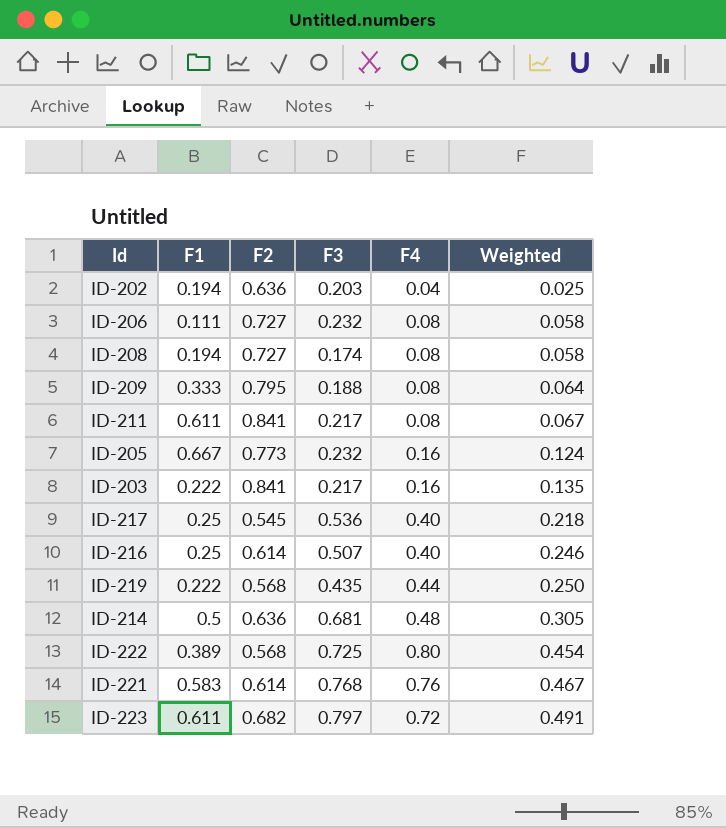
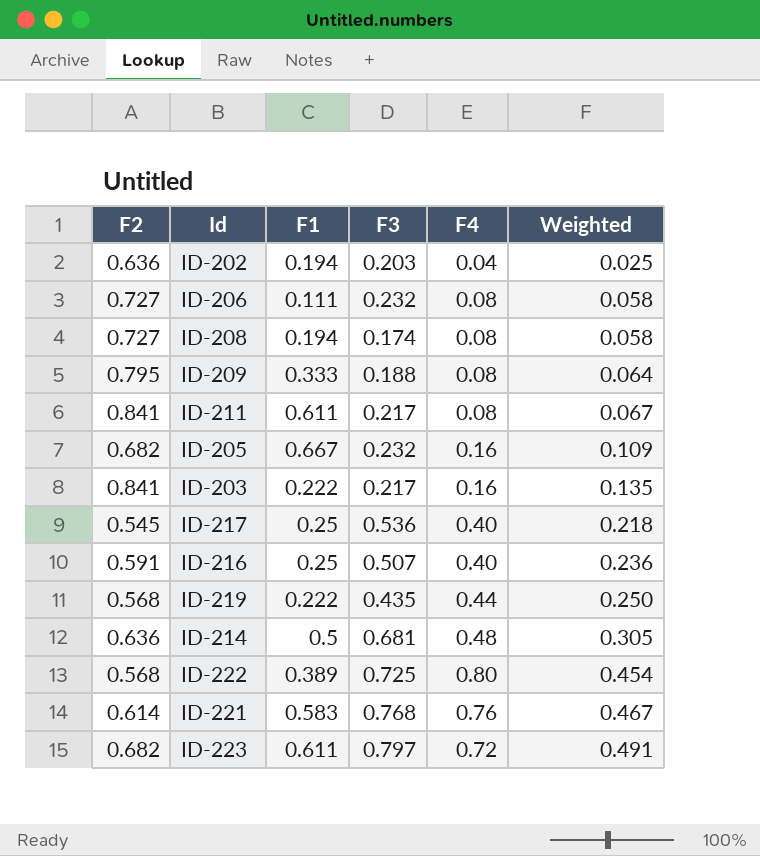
column F2 | position: 3 -> 1
ID-205 | F2: 0.773 -> 0.682
ID-205 | Weighted: 0.124 -> 0.109
ID-216 | F2: 0.614 -> 0.591
ID-216 | Weighted: 0.246 -> 0.236

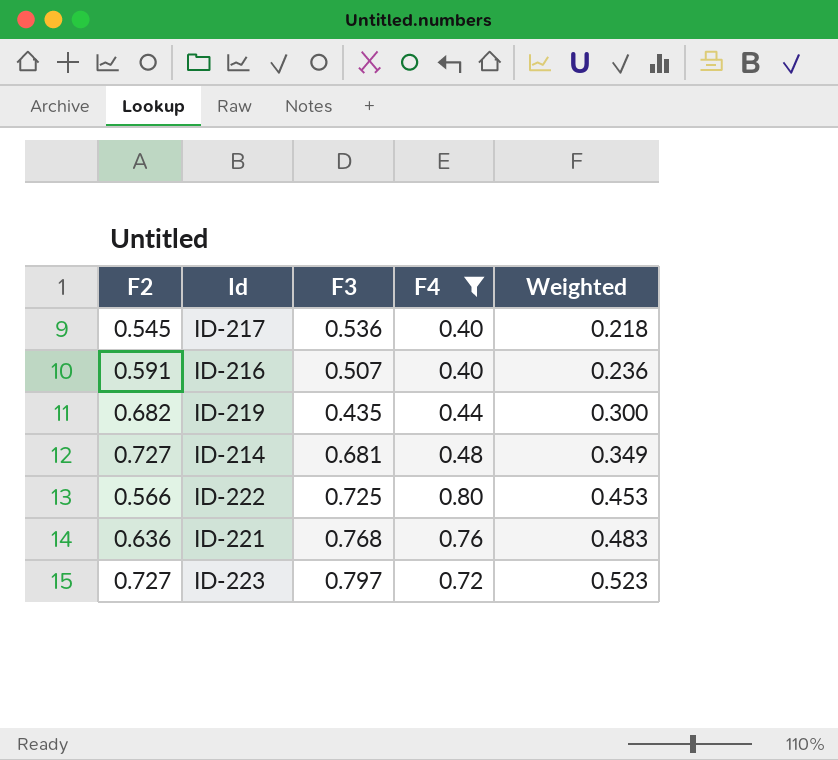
filter: none -> F4 >= 0.40
column F1 | position: 3 -> none
ID-219 | F2: 0.568 -> 0.682
ID-219 | Weighted: 0.250 -> 0.300
ID-214 | F2: 0.636 -> 0.727
ID-214 | Weighted: 0.305 -> 0.349
ID-222 | F2: 0.568 -> 0.566
ID-222 | Weighted: 0.454 -> 0.453
ID-221 | F2: 0.614 -> 0.636
ID-221 | Weighted: 0.467 -> 0.483
ID-223 | F2: 0.682 -> 0.727
ID-223 | Weighted: 0.491 -> 0.523

